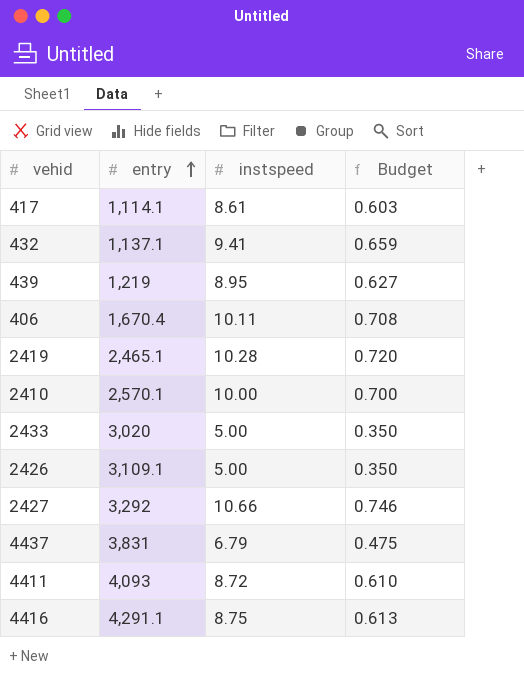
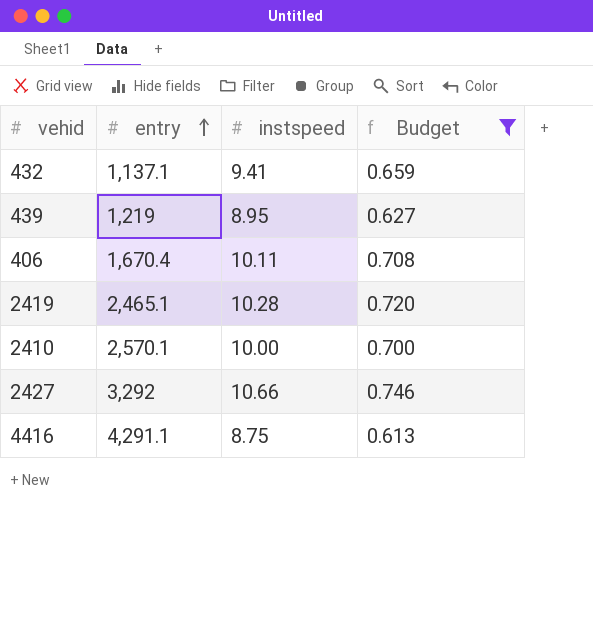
filter: none -> Budget >= 0.613

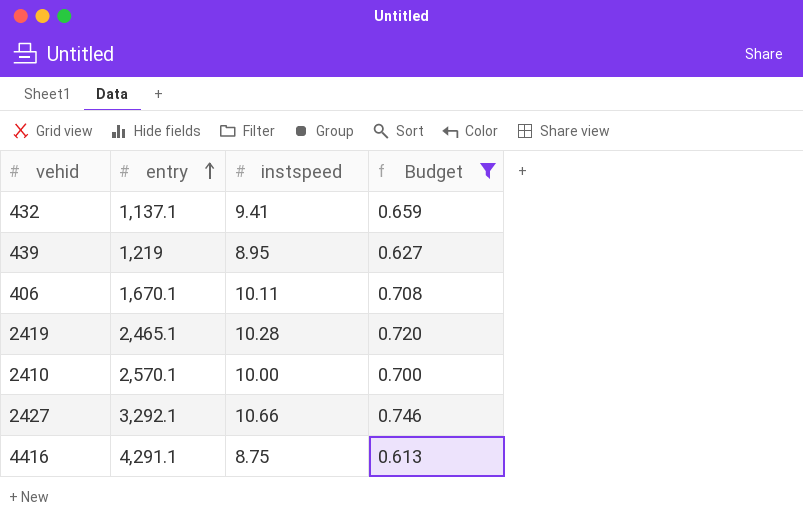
406 | entry: 1,670.4 -> 1,670.1
2427 | entry: 3,292 -> 3,292.1

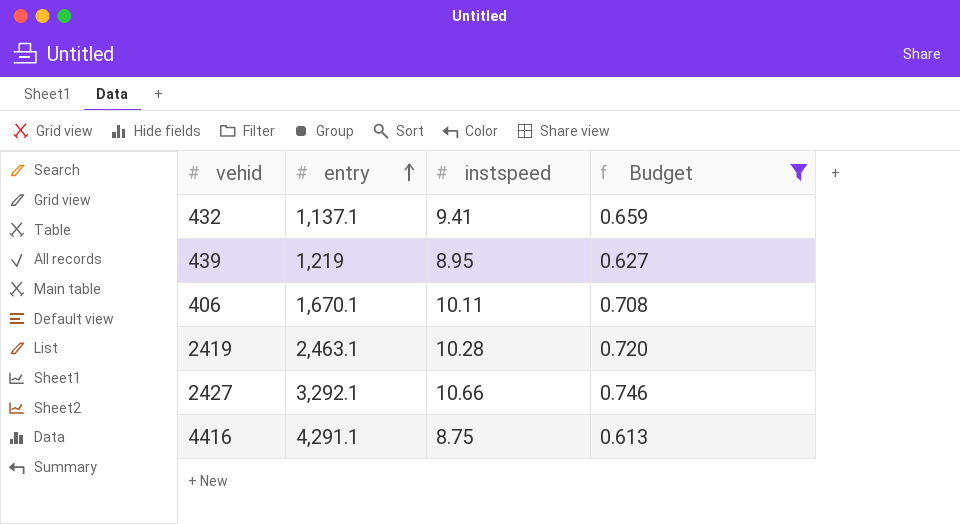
row 2410: 2,570.1 | 10.00 | 0.700 -> none
2419 | entry: 2,465.1 -> 2,463.1

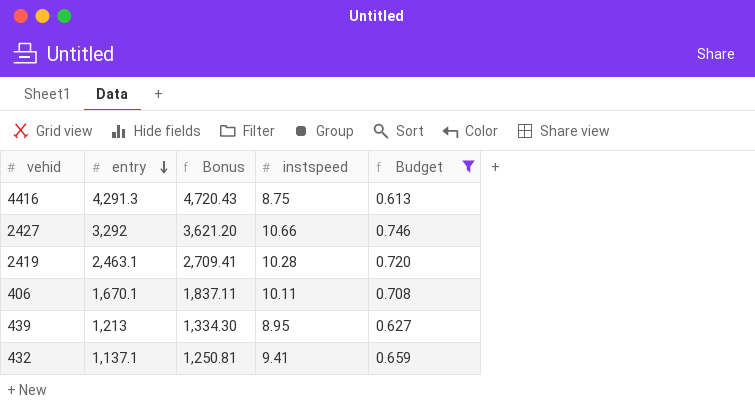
row order: entry ascending -> entry descending
column Bonus | formula: none -> [entry] * 1.1
4416 | entry: 4,291.1 -> 4,291.3
2427 | entry: 3,292.1 -> 3,292
439 | entry: 1,219 -> 1,213

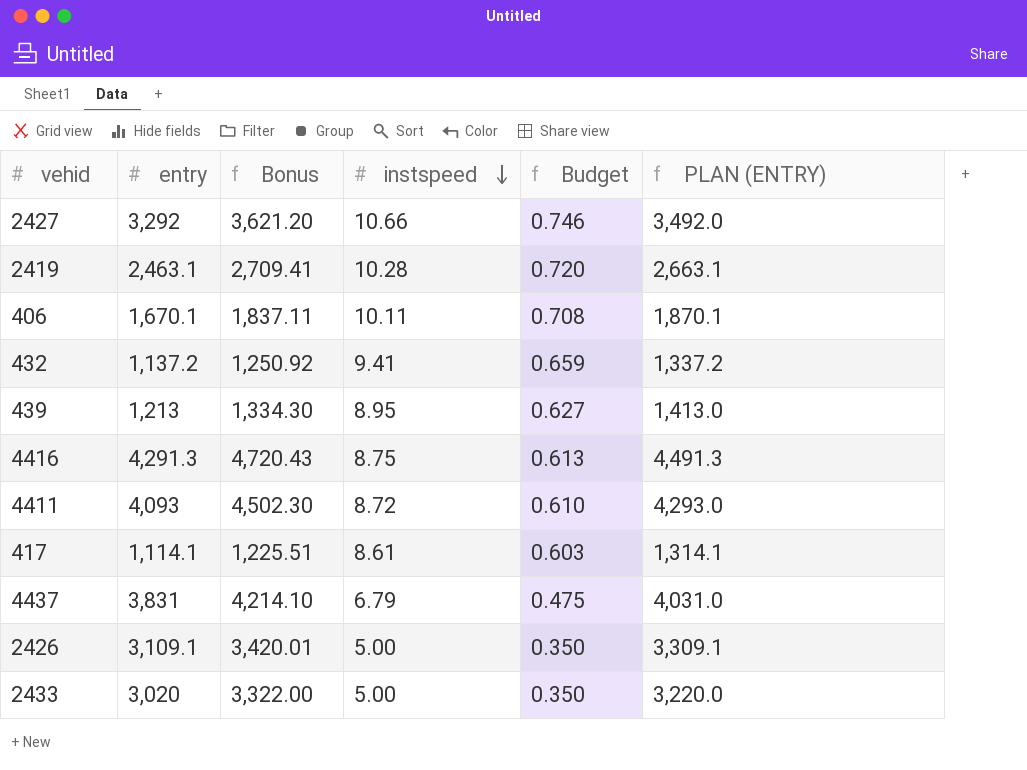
filter: Budget >= 0.613 -> none
row order: entry descending -> instspeed descending
column PLAN (ENTRY) | formula: none -> [entry] + 200
432 | entry: 1,137.1 -> 1,137.2
432 | Bonus: 1,250.81 -> 1,250.92

